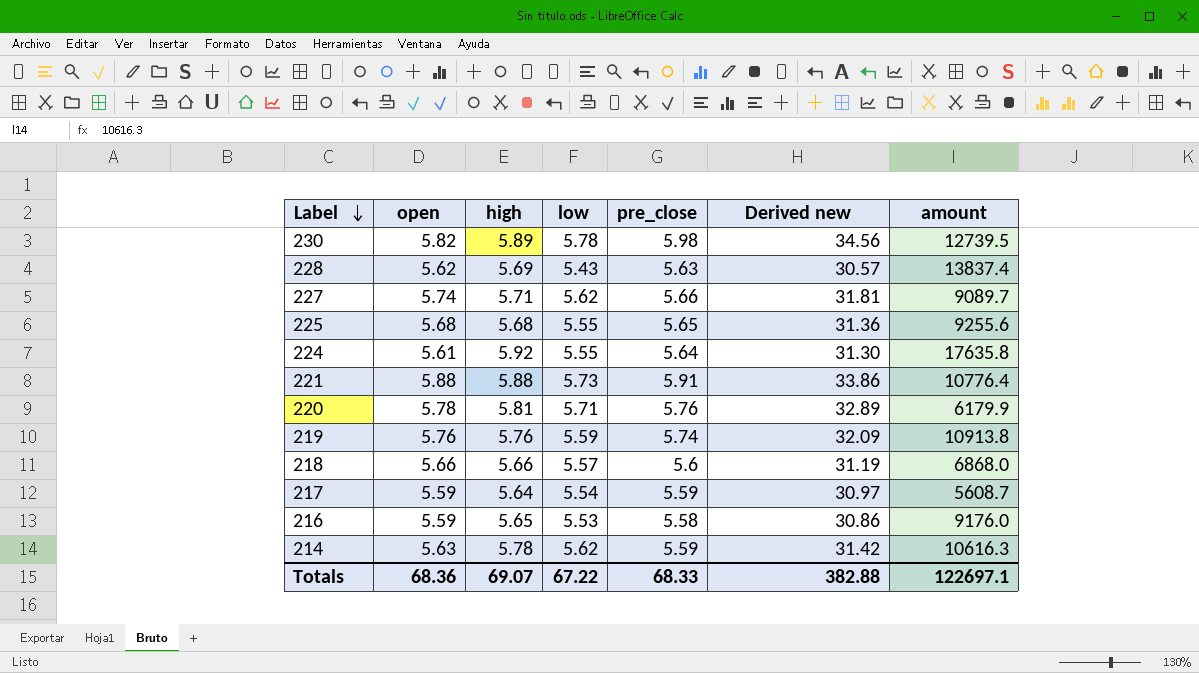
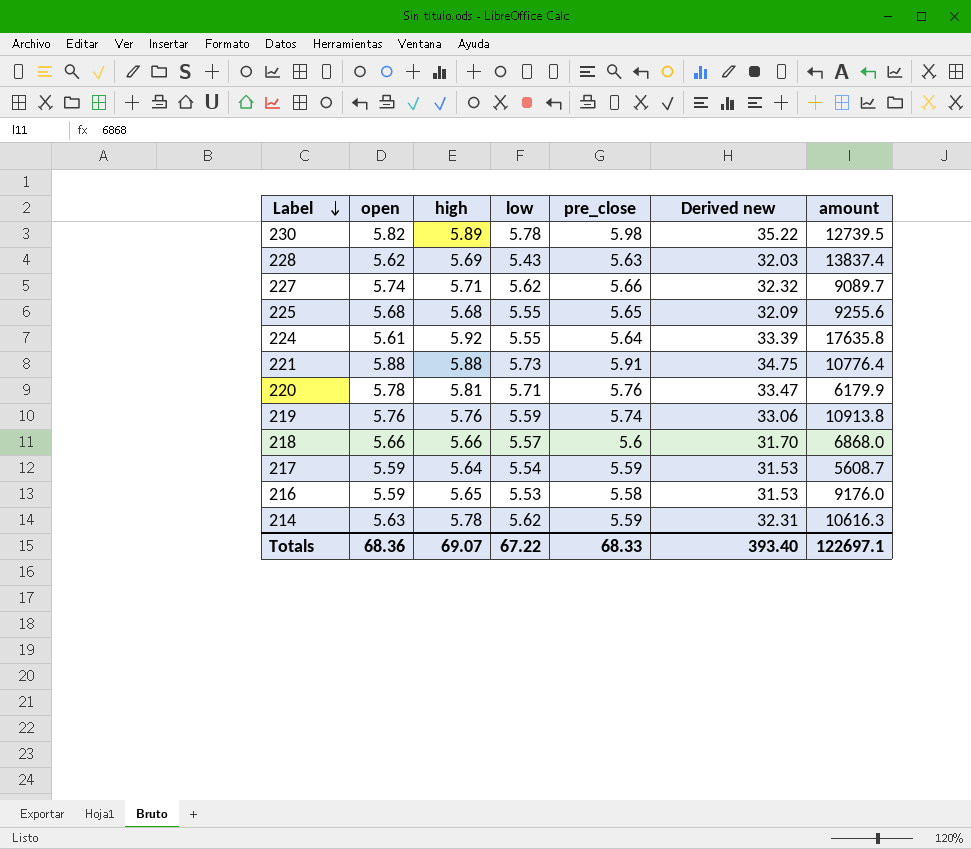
column Derived new | formula: [low] * [pre_close] -> [high] * [pre_close]
Totals | Derived new: 382.88 -> 393.40

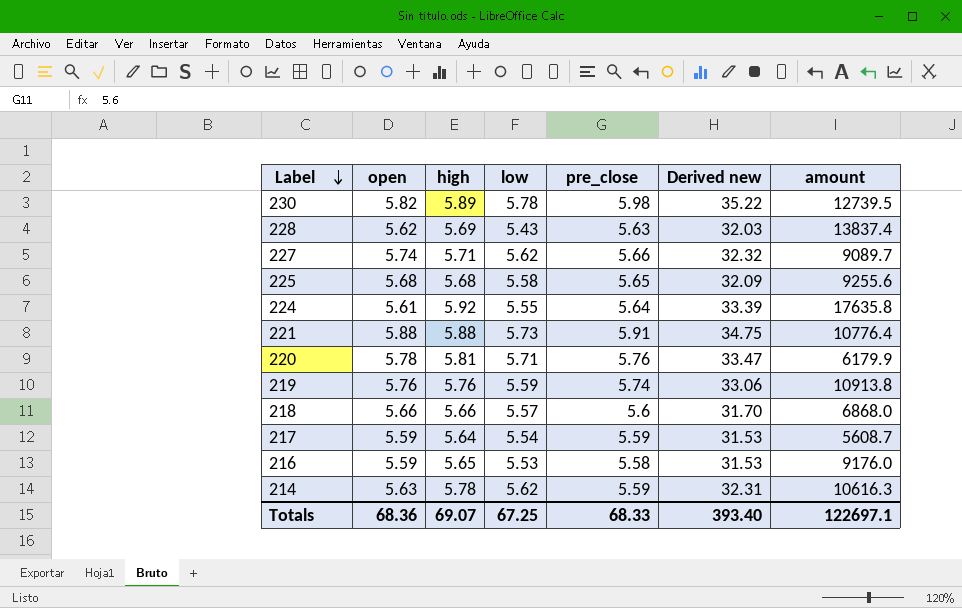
225 | low: 5.55 -> 5.58
Totals | low: 67.22 -> 67.25

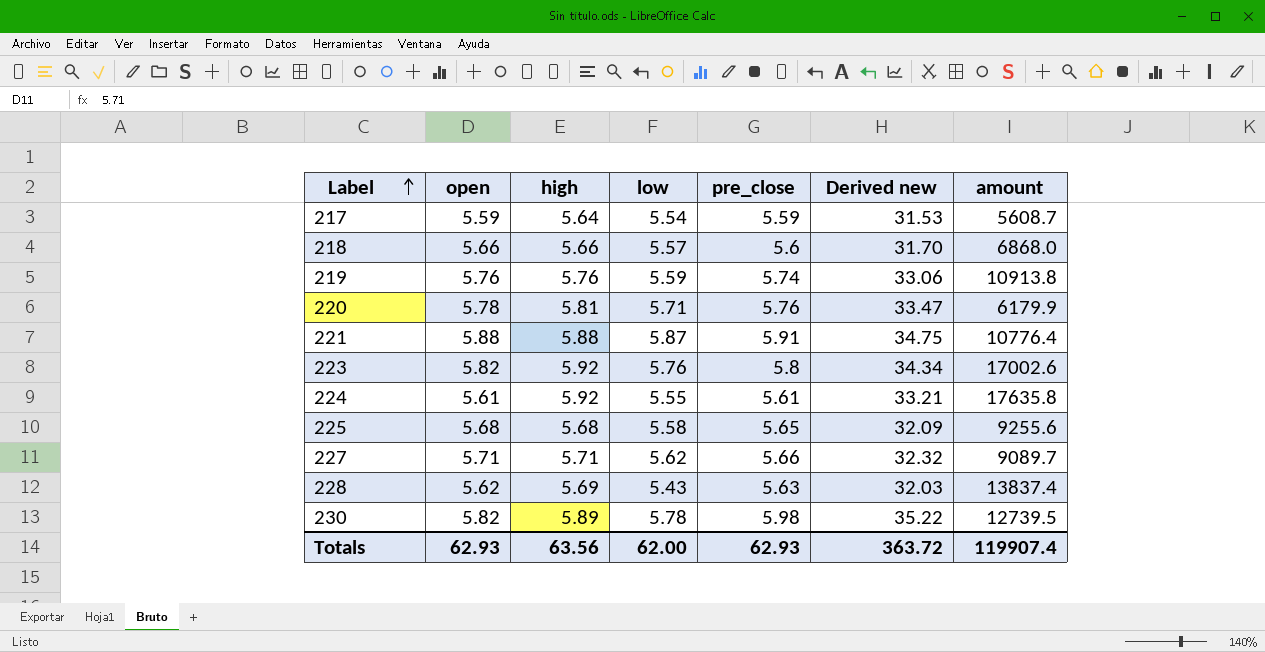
row order: Label descending -> Label ascending
row 216: 5.59 | 5.65 | 5.53 | 5.58 | 31.53 | 9176.0 -> none
row 214: 5.63 | 5.78 | 5.62 | 5.59 | 32.31 | 10616.3 -> none
221 | low: 5.73 -> 5.87
row 223: none -> 5.82 | 5.92 | 5.76 | 5.8 | 34.34 | 17002.6
224 | pre_close: 5.64 -> 5.61
224 | Derived new: 33.39 -> 33.21
227 | open: 5.74 -> 5.71
Totals | open: 68.36 -> 62.93
Totals | high: 69.07 -> 63.56
Totals | low: 67.25 -> 62.00
Totals | pre_close: 68.33 -> 62.93
Totals | Derived new: 393.40 -> 363.72
Totals | amount: 122697.1 -> 119907.4

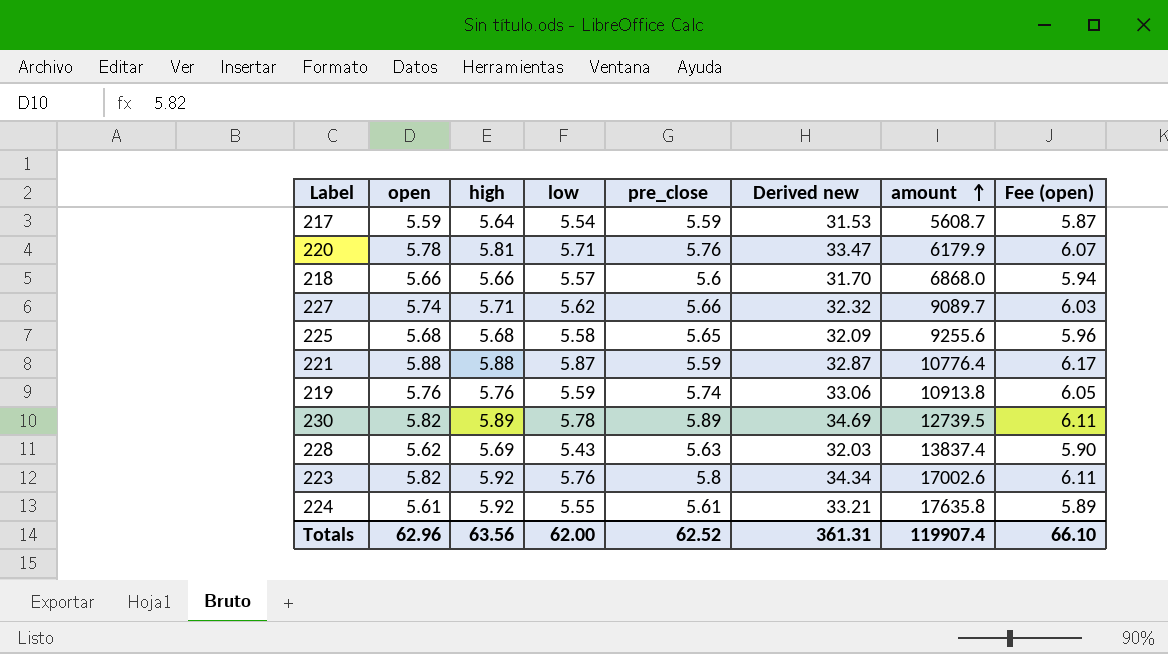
row order: Label ascending -> amount ascending
column Fee (open) | formula: none -> [open] * 1.05
227 | open: 5.71 -> 5.74
221 | pre_close: 5.91 -> 5.59
221 | Derived new: 34.75 -> 32.87
230 | pre_close: 5.98 -> 5.89
230 | Derived new: 35.22 -> 34.69
Totals | open: 62.93 -> 62.96
Totals | pre_close: 62.93 -> 62.52
Totals | Derived new: 363.72 -> 361.31

